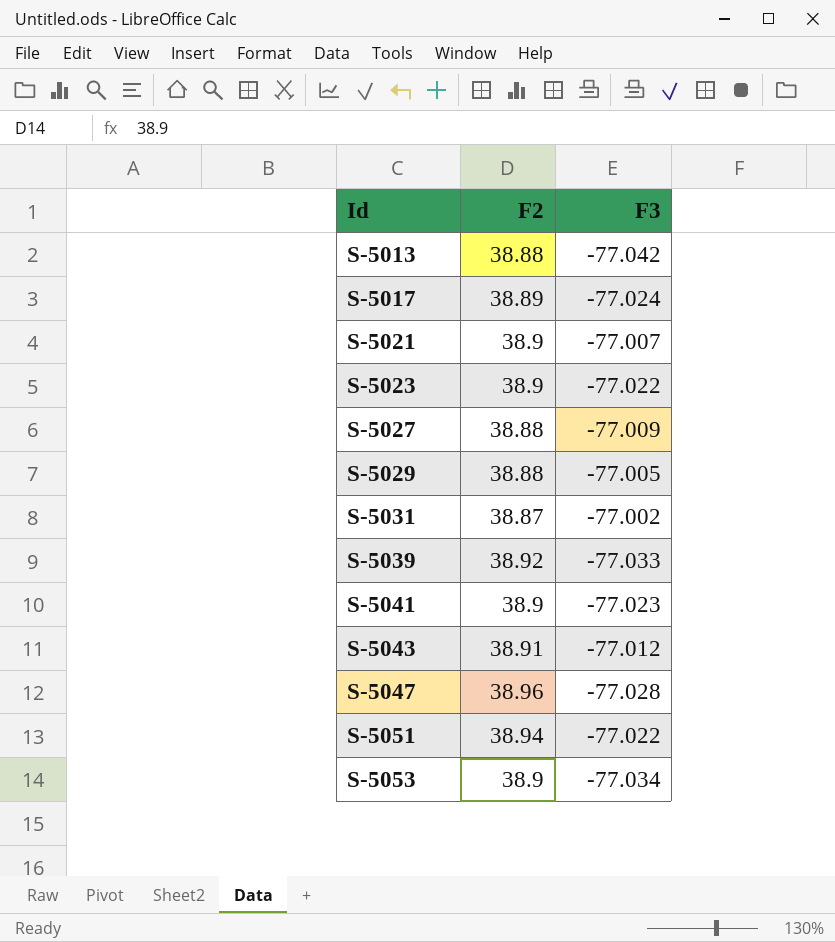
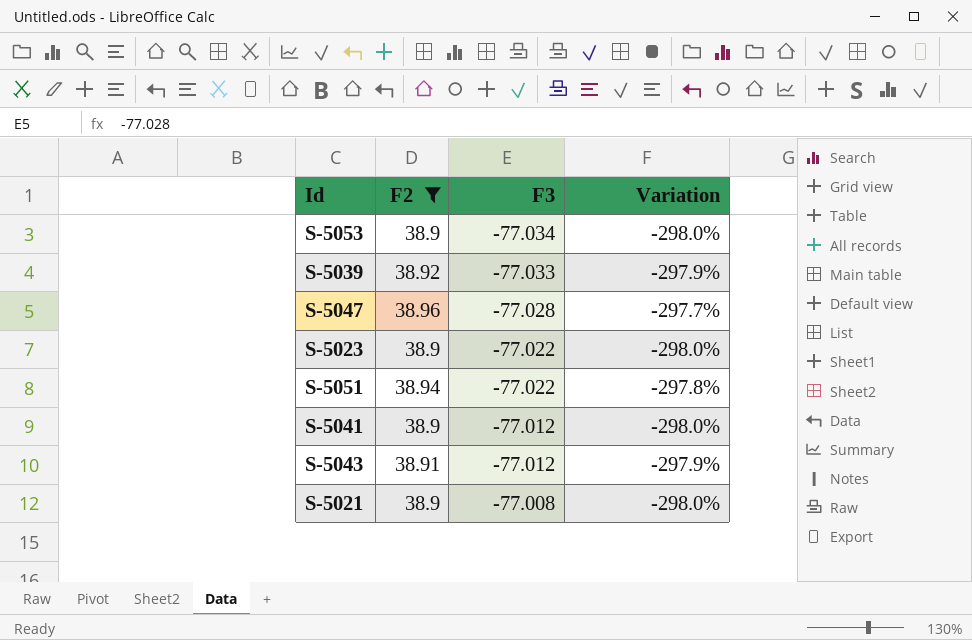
filter: none -> F2 >= 38.9
row order: Id ascending -> F3 ascending
column Variation | formula: none -> ([F3] - [F2]) / [F2]
S-5041 | F3: -77.023 -> -77.012
S-5021 | F3: -77.007 -> -77.008

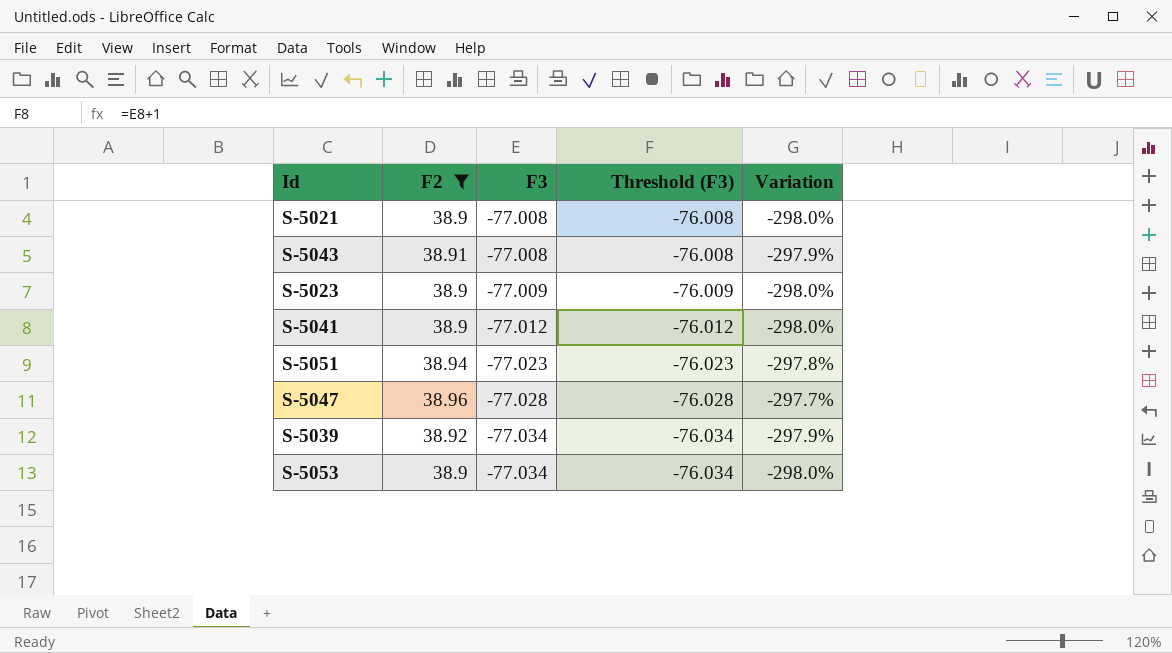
row order: F3 ascending -> F3 descending
column Threshold (F3) | formula: none -> [F3] + 1
S-5043 | F3: -77.012 -> -77.008
S-5023 | F3: -77.022 -> -77.009
S-5051 | F3: -77.022 -> -77.023
S-5039 | F3: -77.033 -> -77.034

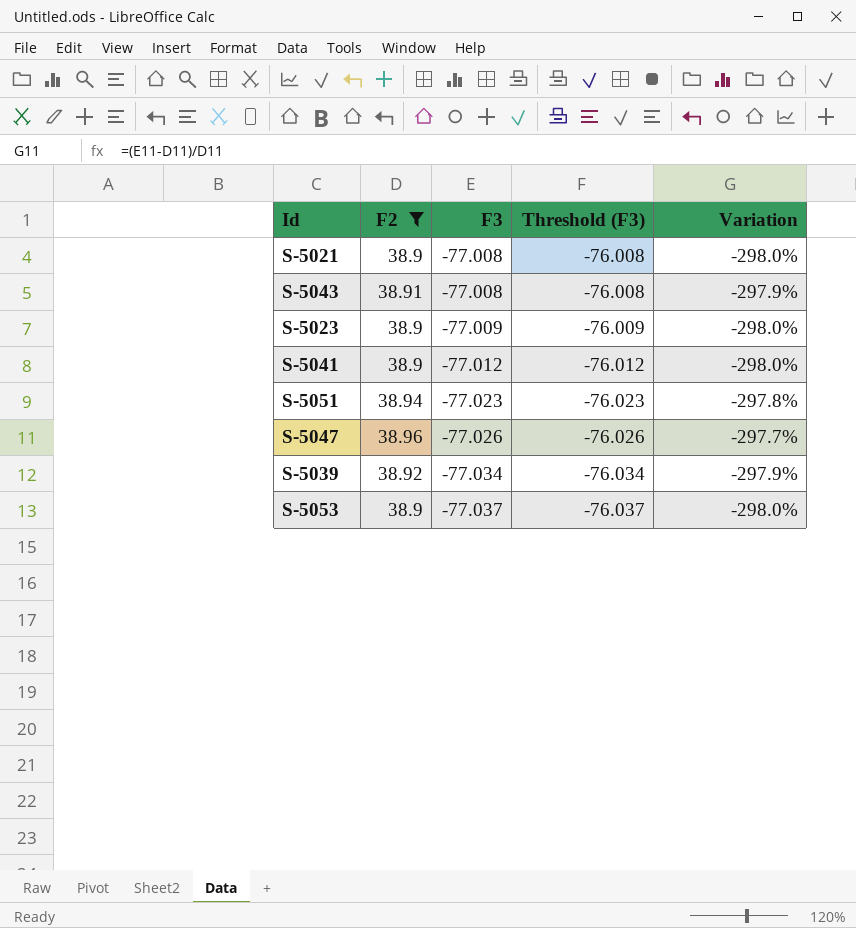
S-5047 | F3: -77.028 -> -77.026
S-5047 | Threshold (F3): -76.028 -> -76.026
S-5053 | F3: -77.034 -> -77.037
S-5053 | Threshold (F3): -76.034 -> -76.037

